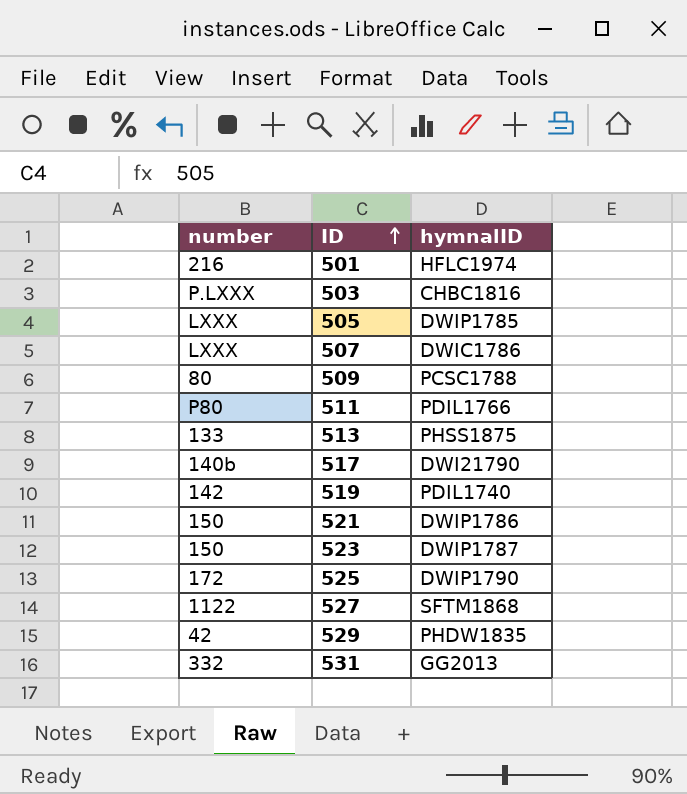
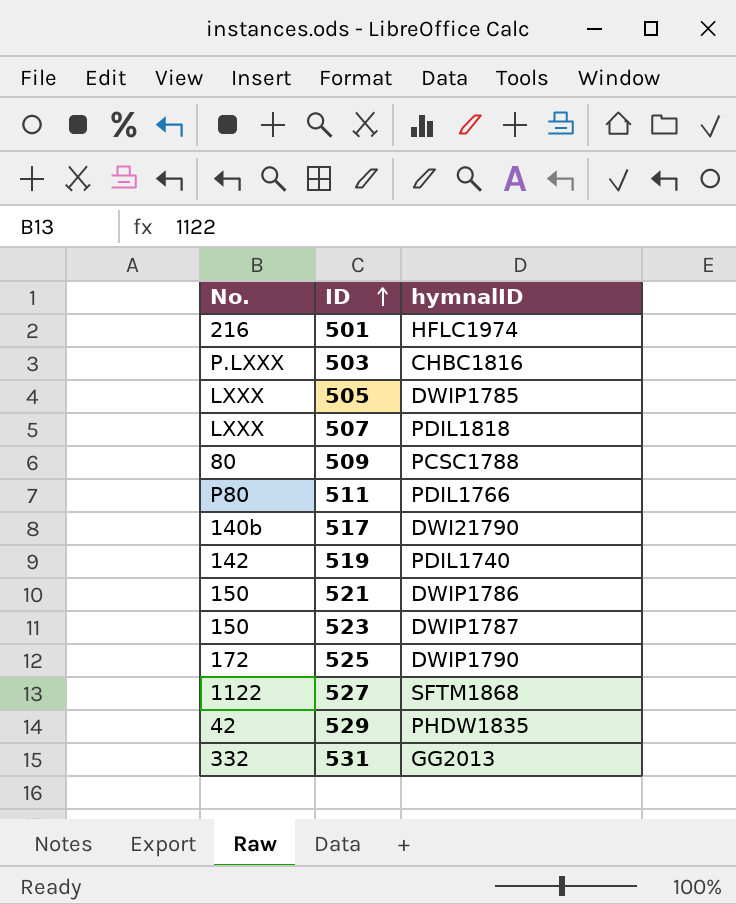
column name: number -> No.
row 513: 133 | PHSS1875 -> none
507 | hymnalID: DWIC1786 -> PDIL1818

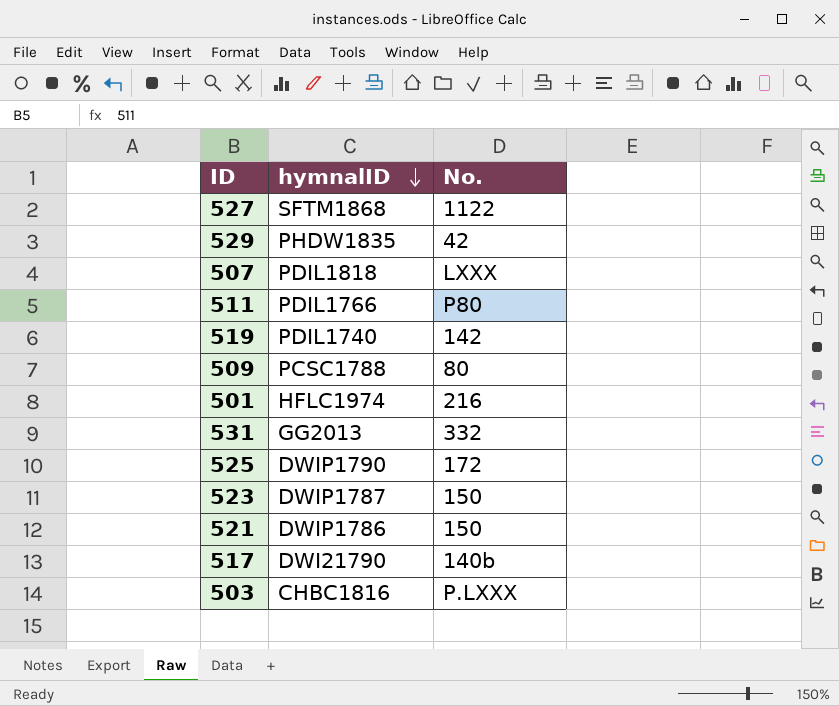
row order: ID ascending -> hymnalID descending
column No. | position: 1 -> 3
row 505: LXXX | DWIP1785 -> none

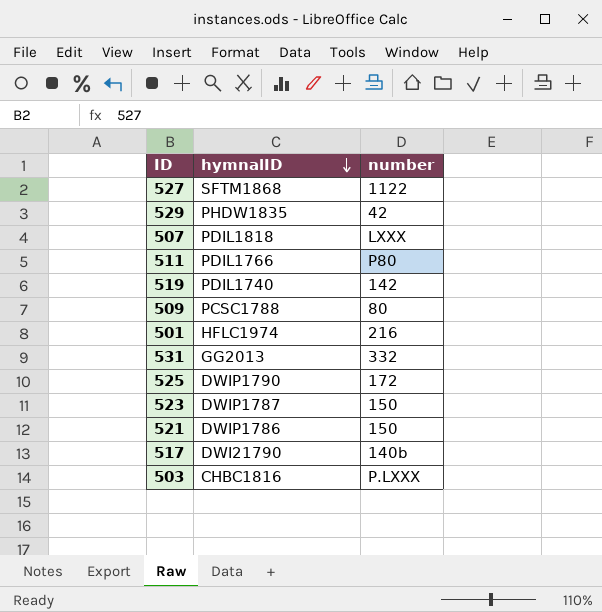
column name: No. -> number

